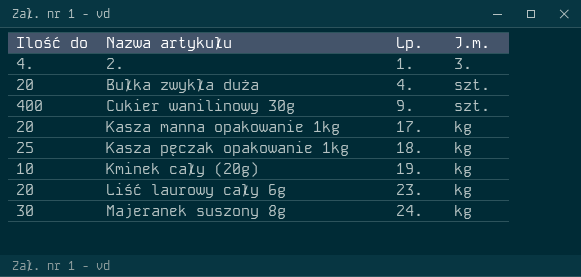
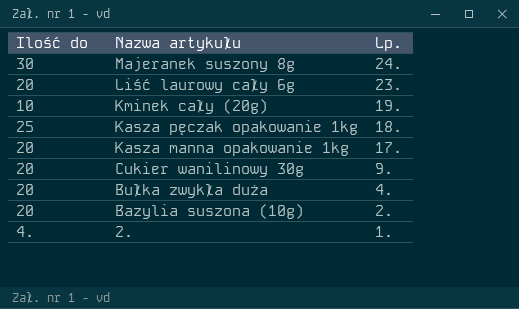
row order: Nazwa artykułu ascending -> Nazwa artykułu descending
column J.m. | position: 4 -> none
Cukier wanilinowy 30g | Ilość do: 400 -> 20
row Bazylia suszona (10g): none -> 20 | 2.

